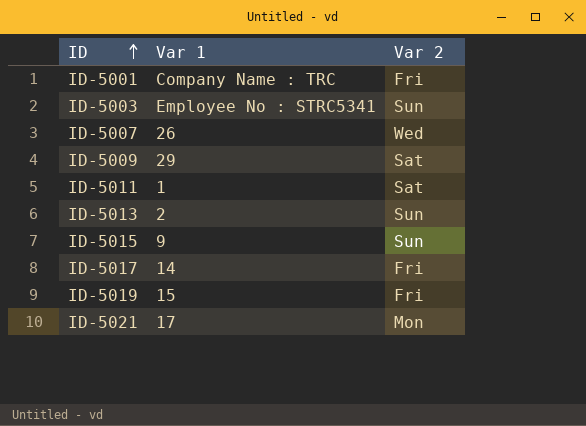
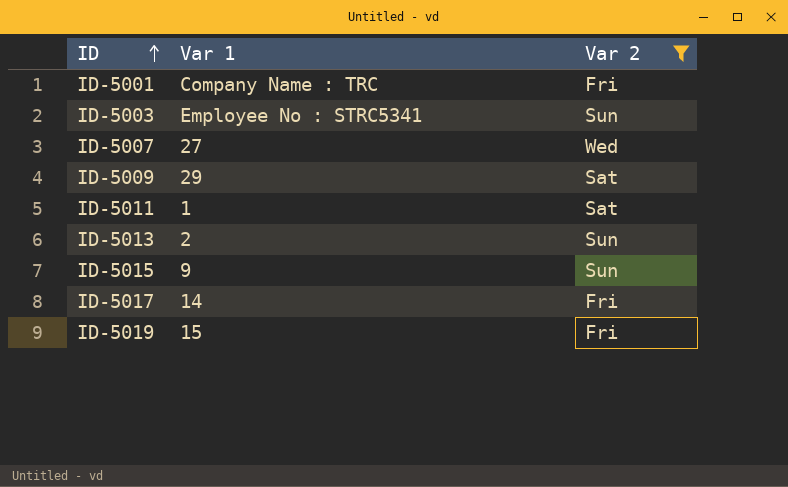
filter: none -> Var 2 != Mon
ID-5007 | Var 1: 26 -> 27

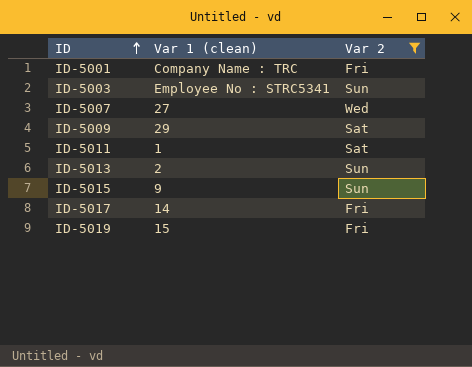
column name: Var 1 -> Var 1 (clean)

